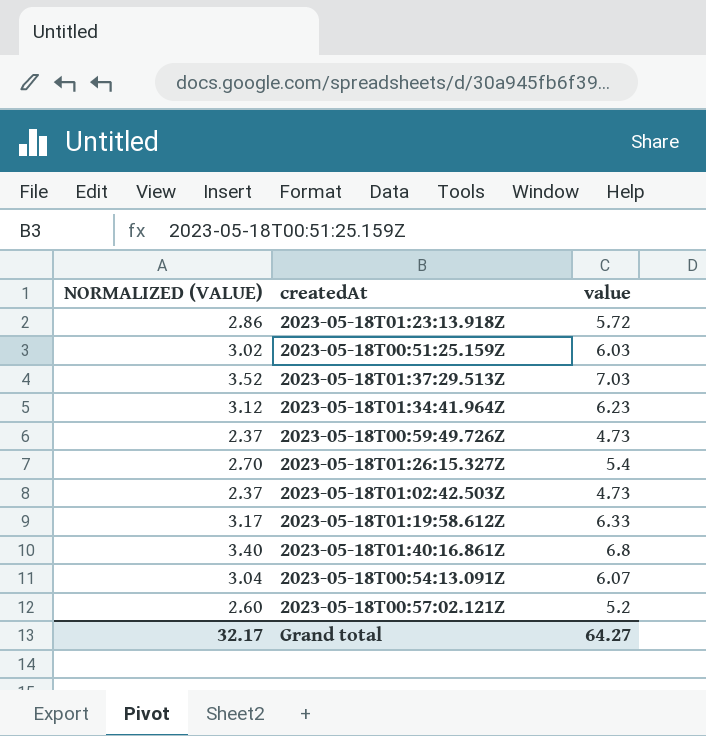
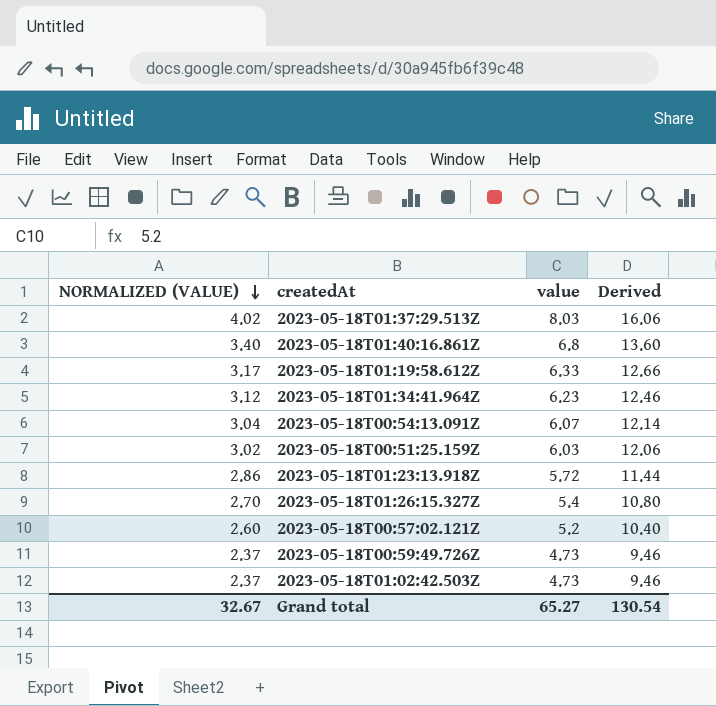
row order: none -> NORMALIZED (VALUE) descending
column Derived | formula: none -> [value] * 2
2023-05-18T01:37:29.513Z | NORMALIZED (VALUE): 3.52 -> 4.02
2023-05-18T01:37:29.513Z | value: 7.03 -> 8.03
Grand total | NORMALIZED (VALUE): 32.17 -> 32.67
Grand total | value: 64.27 -> 65.27

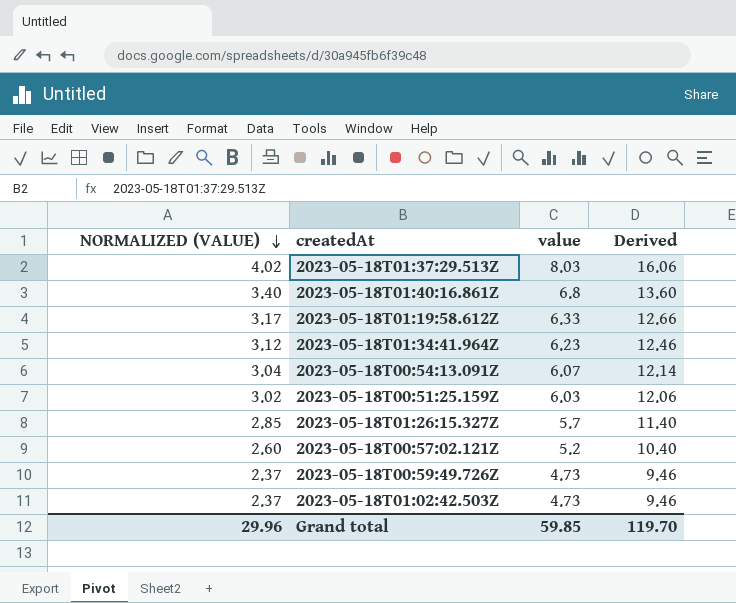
row 2023-05-18T01:23:13.918Z: 2.86 | 5.72 | 11.44 -> none
2023-05-18T01:26:15.327Z | NORMALIZED (VALUE): 2.70 -> 2.85
2023-05-18T01:26:15.327Z | value: 5.4 -> 5.7
2023-05-18T01:26:15.327Z | Derived: 10.80 -> 11.40
Grand total | NORMALIZED (VALUE): 32.67 -> 29.96
Grand total | value: 65.27 -> 59.85
Grand total | Derived: 130.54 -> 119.70

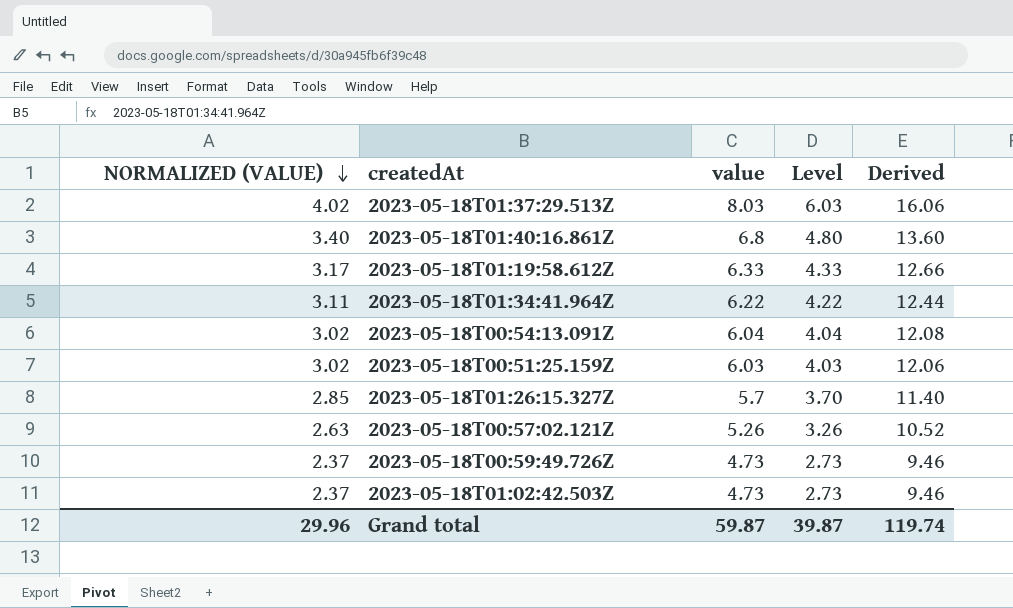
column Level | formula: none -> [value] - 2
2023-05-18T01:34:41.964Z | NORMALIZED (VALUE): 3.12 -> 3.11
2023-05-18T01:34:41.964Z | value: 6.23 -> 6.22
2023-05-18T01:34:41.964Z | Derived: 12.46 -> 12.44
2023-05-18T00:54:13.091Z | NORMALIZED (VALUE): 3.04 -> 3.02
2023-05-18T00:54:13.091Z | value: 6.07 -> 6.04
2023-05-18T00:54:13.091Z | Derived: 12.14 -> 12.08
2023-05-18T00:57:02.121Z | NORMALIZED (VALUE): 2.60 -> 2.63
2023-05-18T00:57:02.121Z | value: 5.2 -> 5.26
2023-05-18T00:57:02.121Z | Derived: 10.40 -> 10.52
Grand total | value: 59.85 -> 59.87
Grand total | Derived: 119.70 -> 119.74

